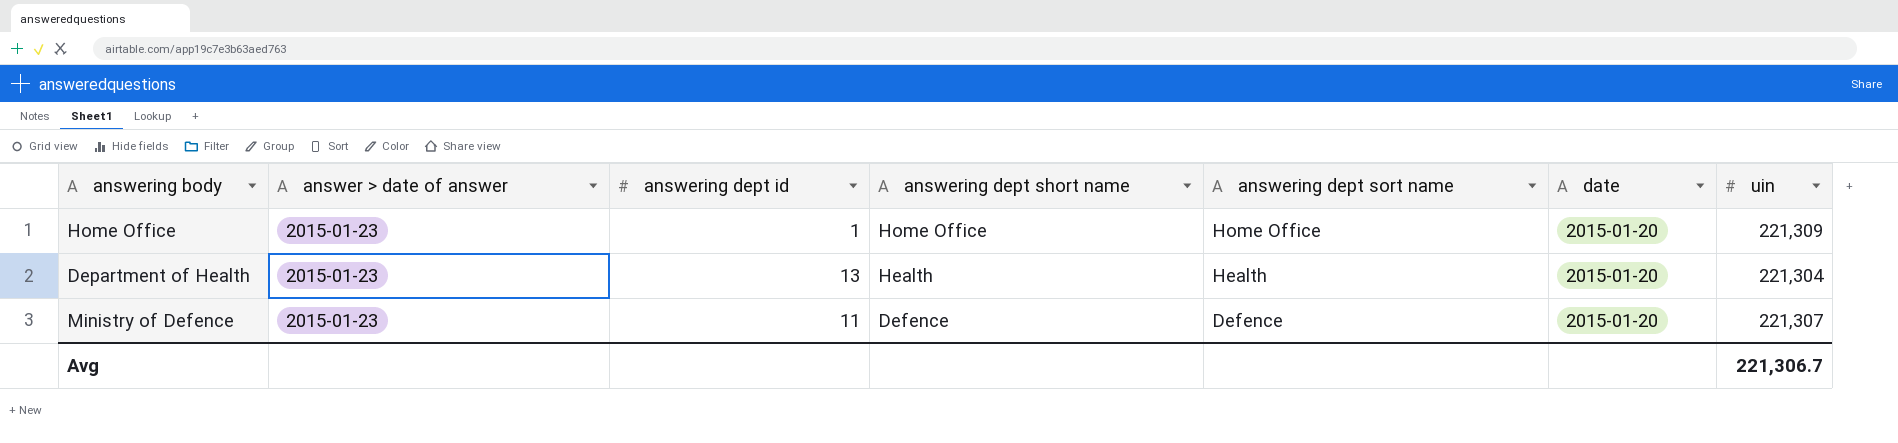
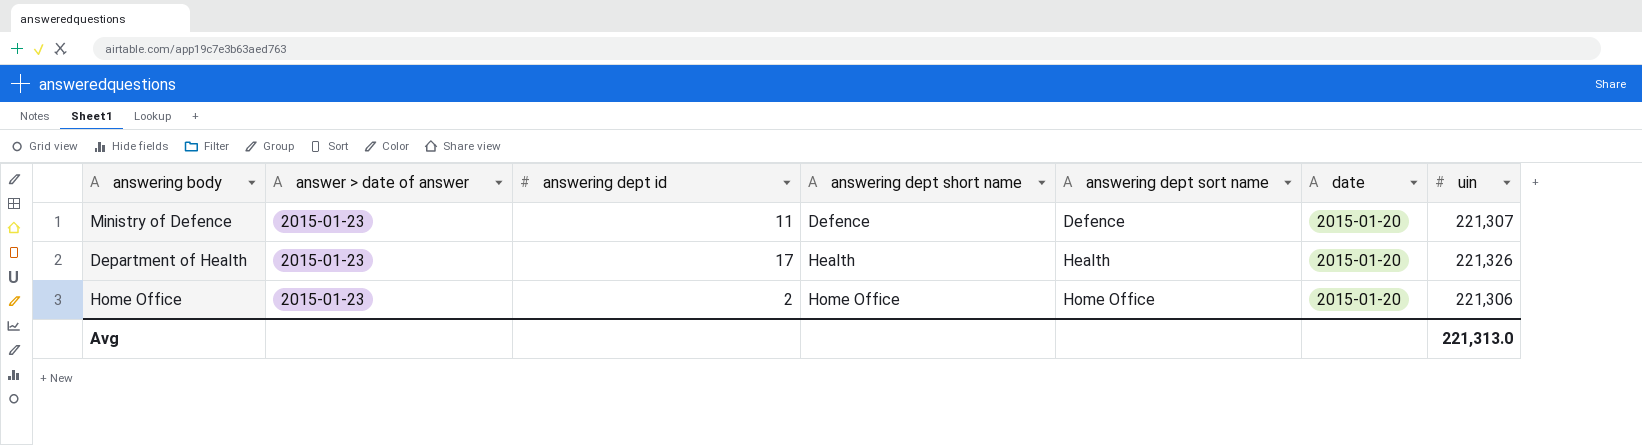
row order: answering dept short name descending -> answering dept short name ascending
Department of Health | answering dept id: 13 -> 17
Department of Health | uin: 221,304 -> 221,326
Home Office | answering dept id: 1 -> 2
Home Office | uin: 221,309 -> 221,306
Avg | uin: 221,306.7 -> 221,313.0

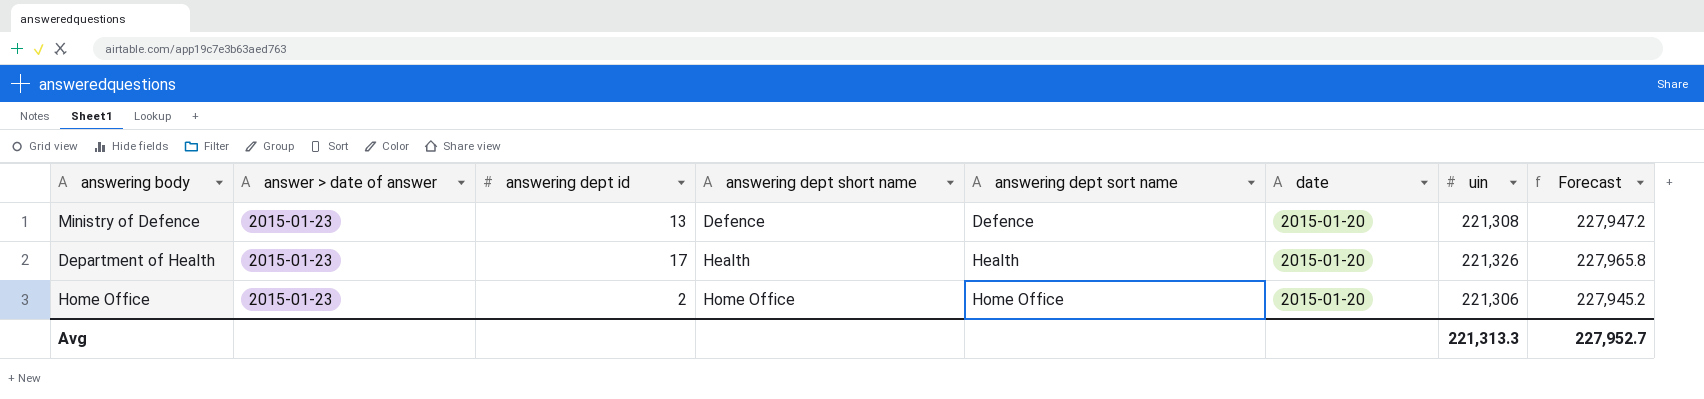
column Forecast | formula: none -> [uin] * 1.03
Ministry of Defence | answering dept id: 11 -> 13
Ministry of Defence | uin: 221,307 -> 221,308
Avg | uin: 221,313.0 -> 221,313.3

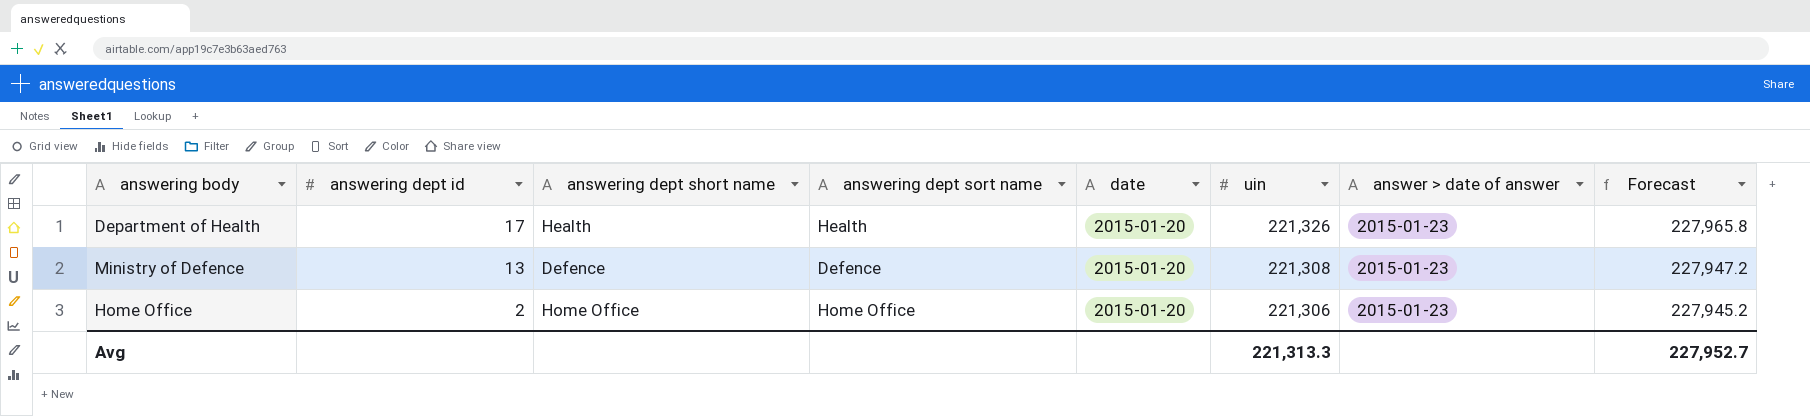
row order: answering dept short name ascending -> answering dept id descending
column answer > date of answer | position: 2 -> 7

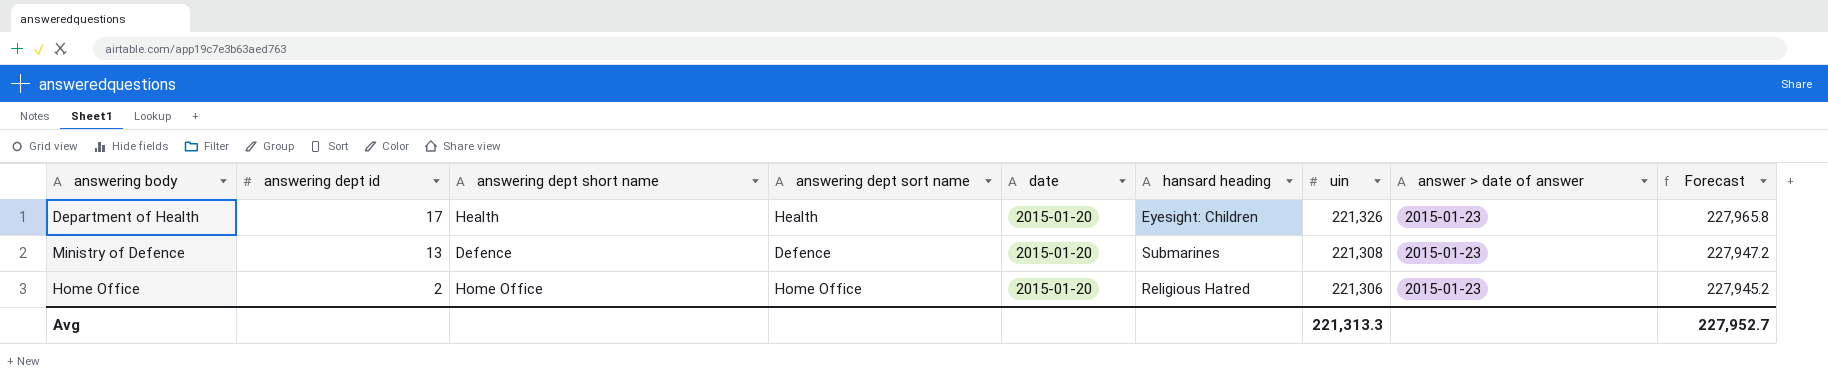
column hansard heading | position: none -> 6

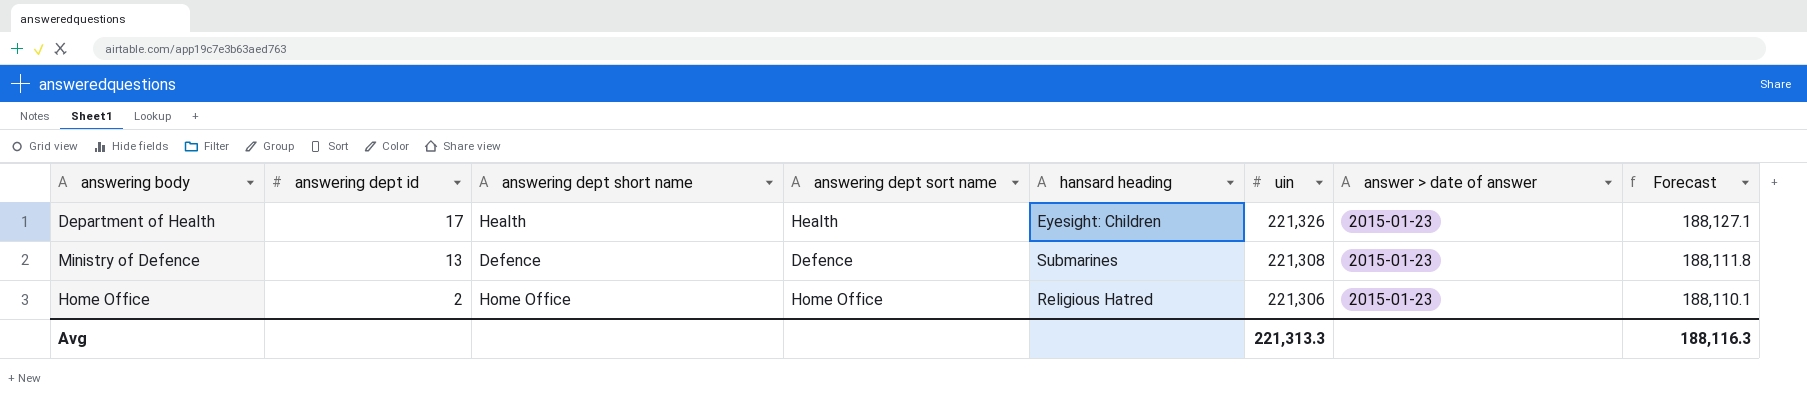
column date | position: 5 -> none
column Forecast | formula: [uin] * 1.03 -> [uin] * 0.85
Avg | Forecast: 227,952.7 -> 188,116.3

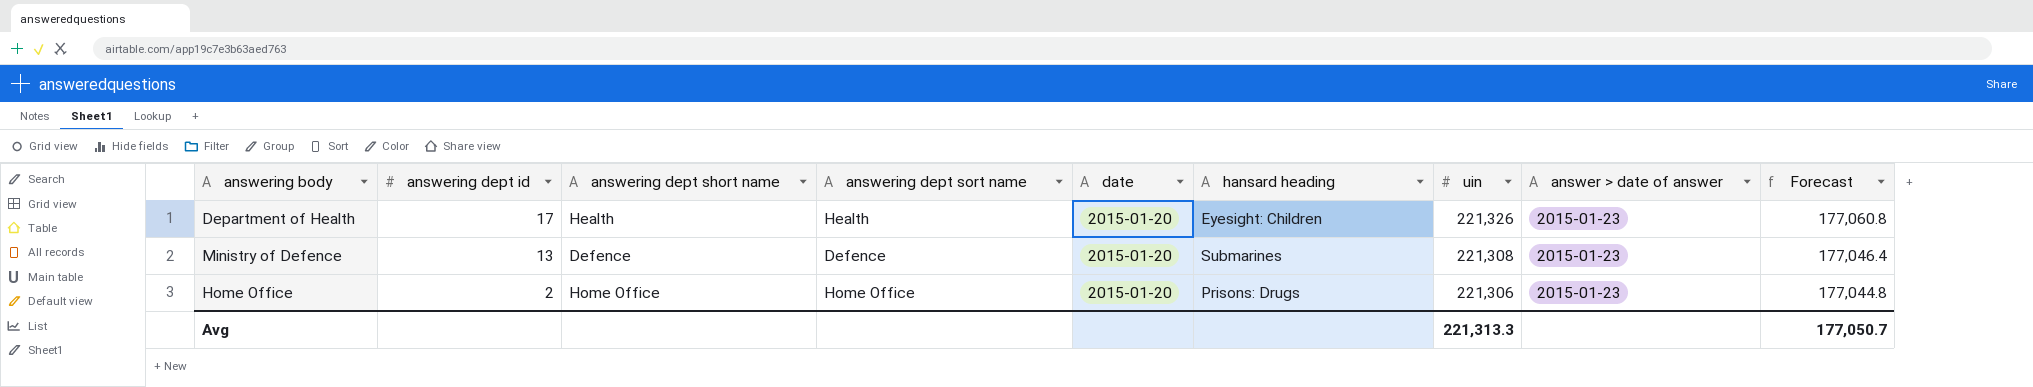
column date | position: none -> 5
column Forecast | formula: [uin] * 0.85 -> [uin] * 0.8
Home Office | hansard heading: Religious Hatred -> Prisons: Drugs
Avg | Forecast: 188,116.3 -> 177,050.7

